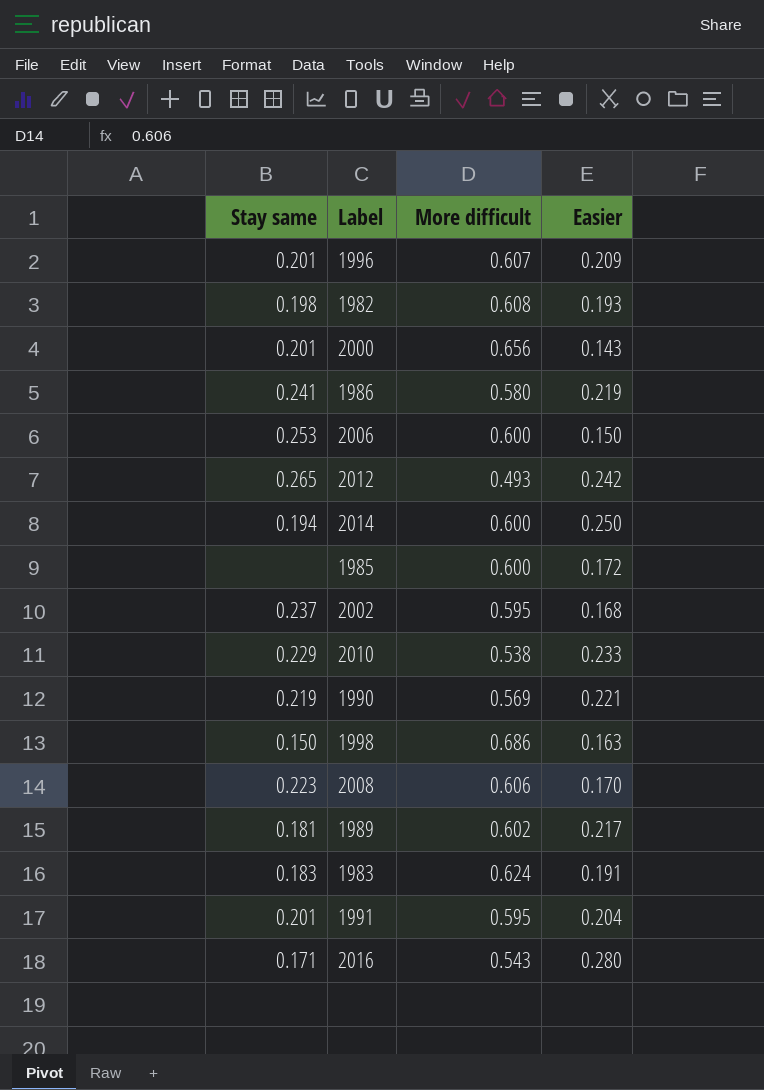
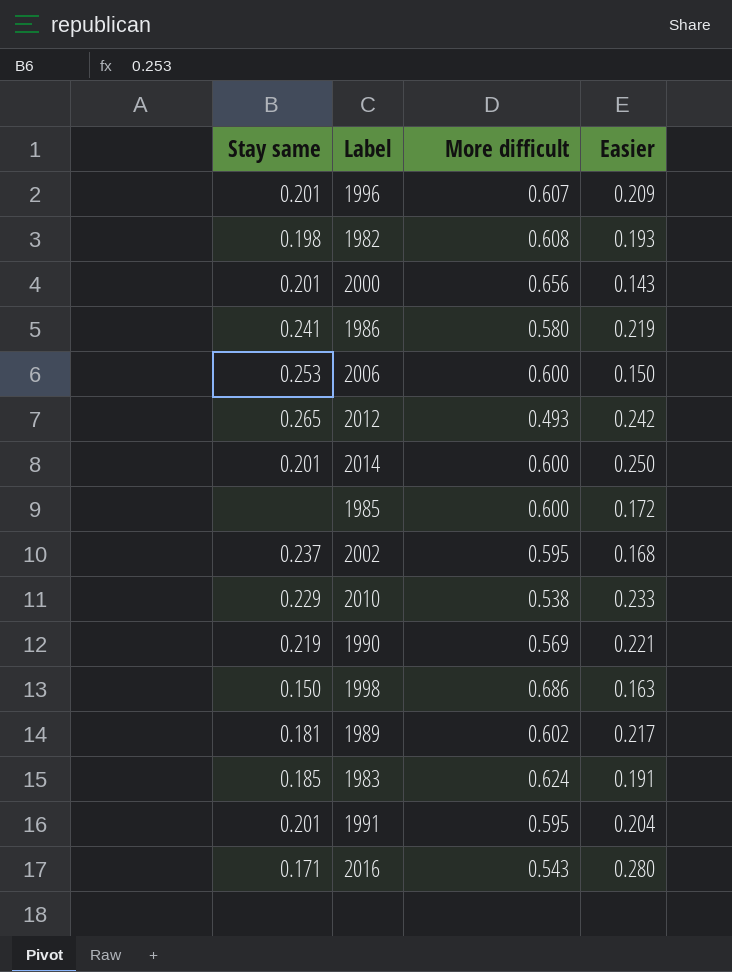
row 2008: 0.223 | 0.606 | 0.170 -> none
2014 | Stay same: 0.194 -> 0.201
1983 | Stay same: 0.183 -> 0.185

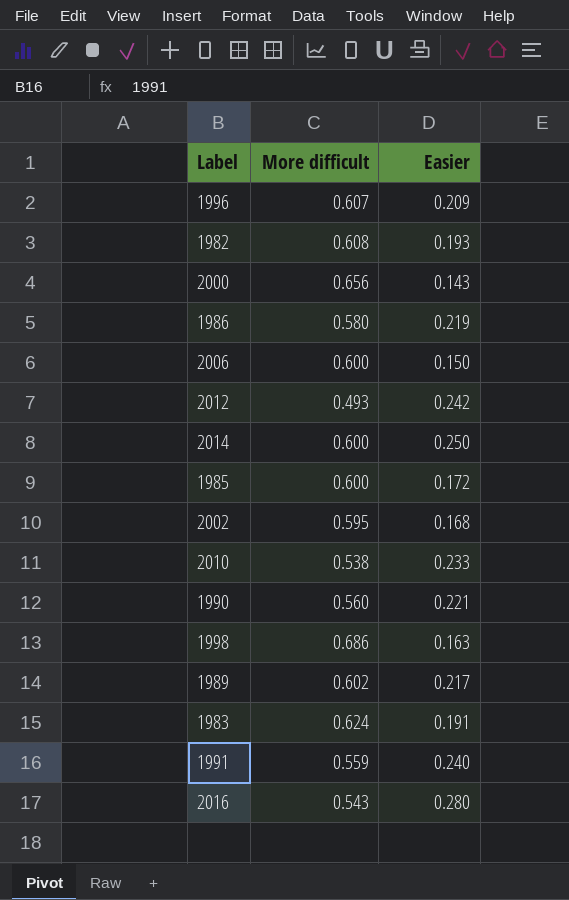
column Stay same | position: 1 -> none
1990 | More difficult: 0.569 -> 0.560
1991 | More difficult: 0.595 -> 0.559
1991 | Easier: 0.204 -> 0.240

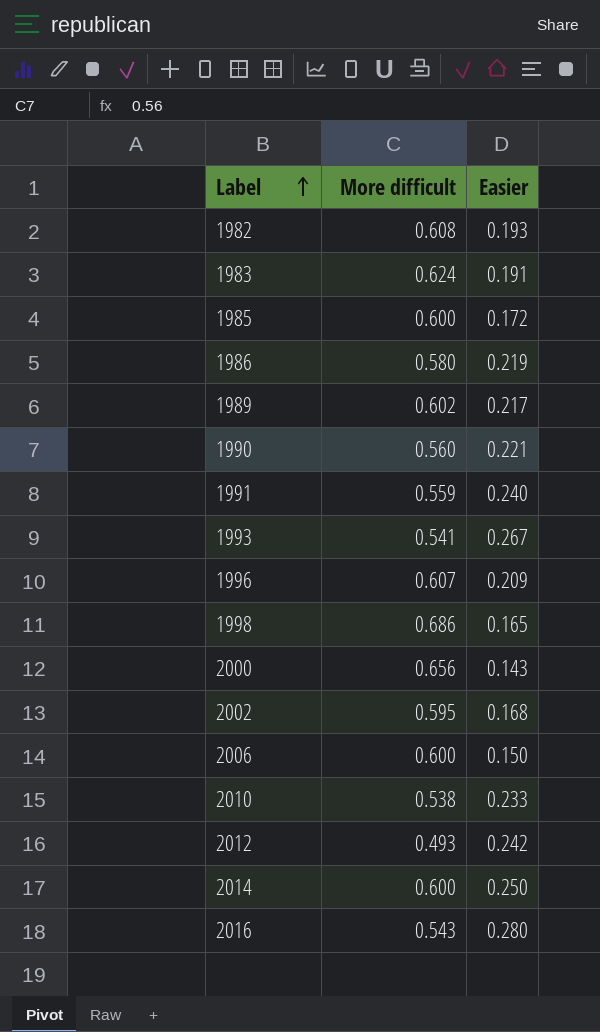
row order: none -> Label ascending
row 1993: none -> 0.541 | 0.267
1998 | Easier: 0.163 -> 0.165

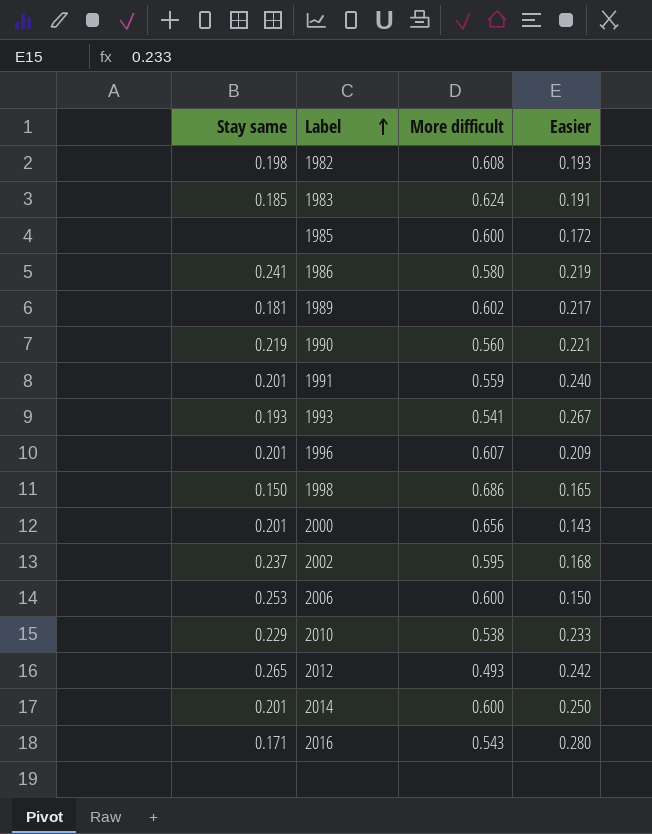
column Stay same | position: none -> 1

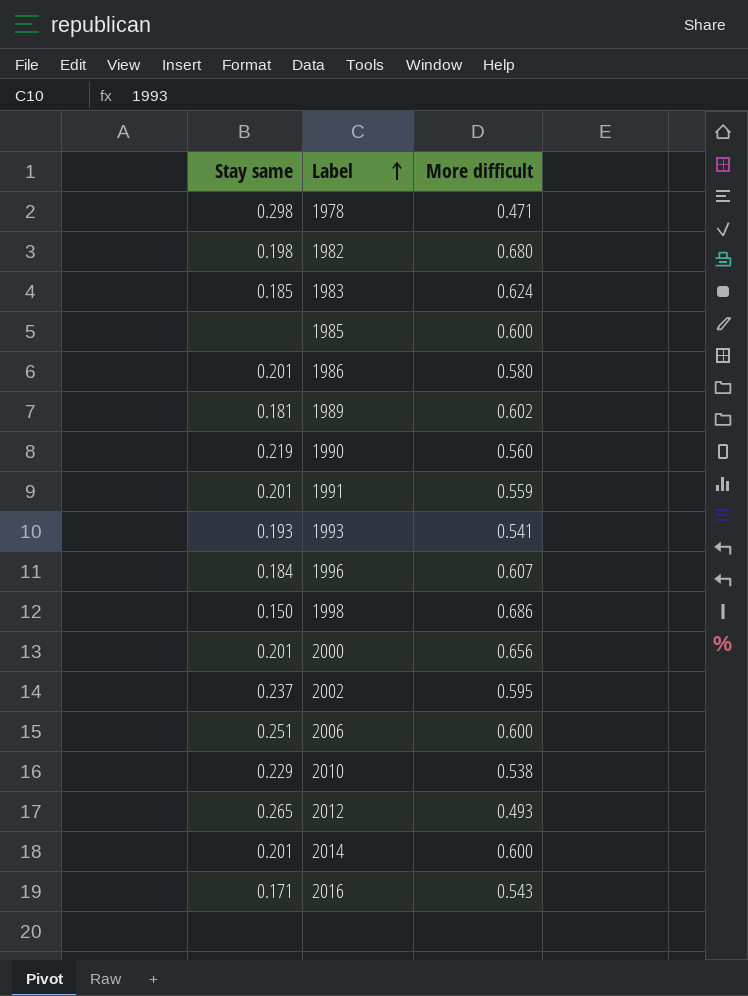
column Easier | position: 4 -> none
row 1978: none -> 0.298 | 0.471
1982 | More difficult: 0.608 -> 0.680
1986 | Stay same: 0.241 -> 0.201
1996 | Stay same: 0.201 -> 0.184
2006 | Stay same: 0.253 -> 0.251

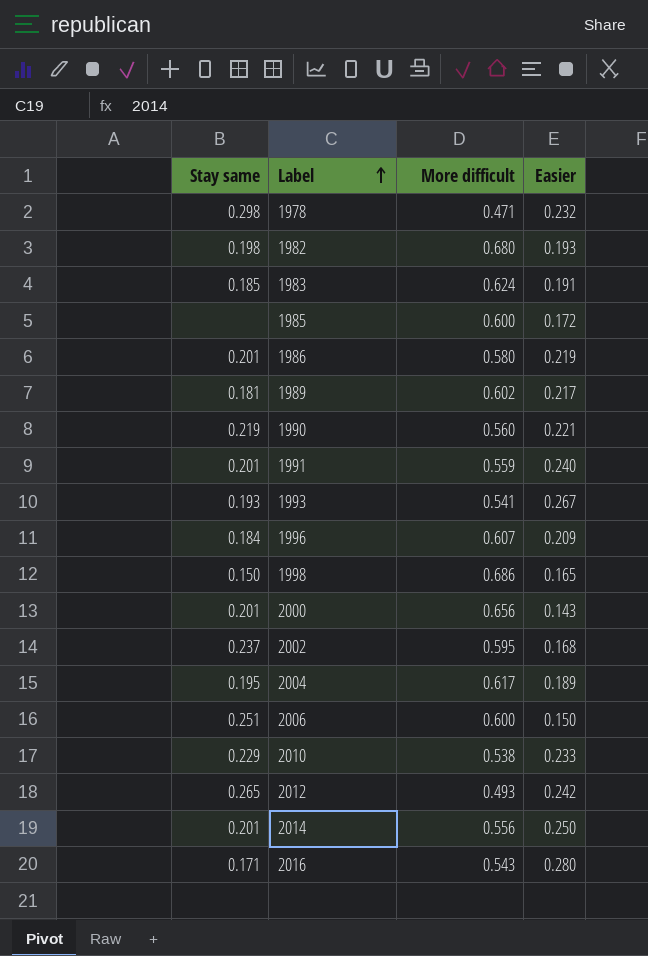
column Easier | position: none -> 4
row 2004: none -> 0.195 | 0.617 | 0.189
2014 | More difficult: 0.600 -> 0.556

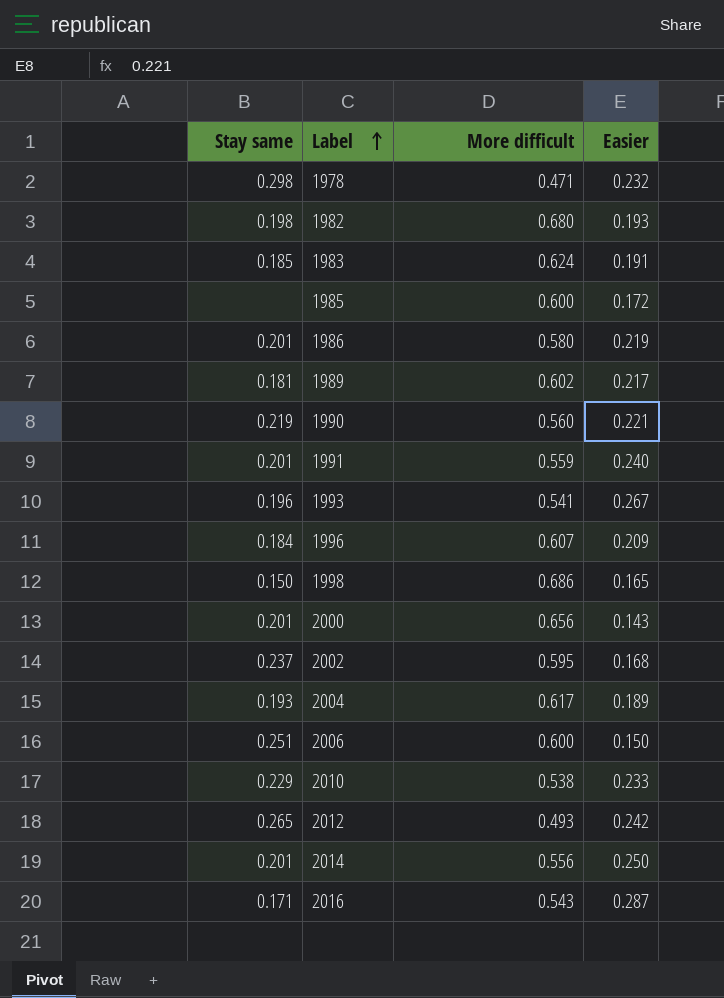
1993 | Stay same: 0.193 -> 0.196
2004 | Stay same: 0.195 -> 0.193
2016 | Easier: 0.280 -> 0.287

